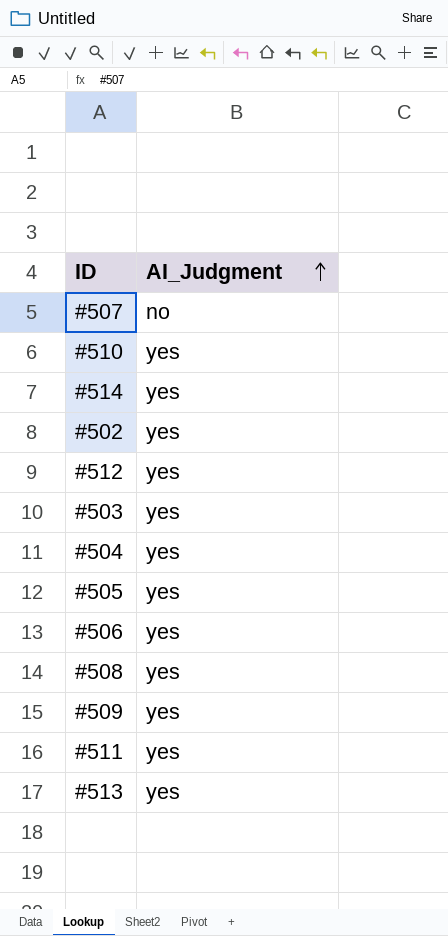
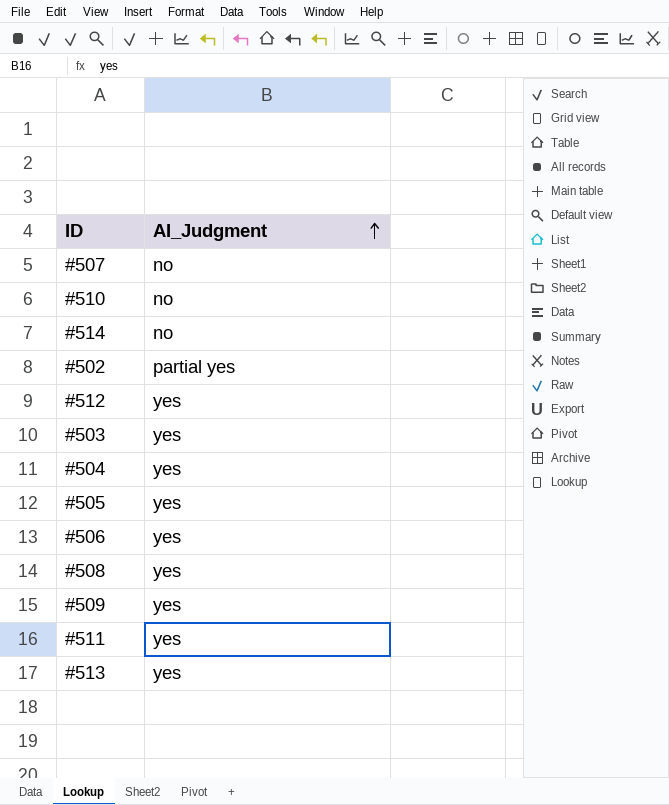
#510 | AI_Judgment: yes -> no
#514 | AI_Judgment: yes -> no
#502 | AI_Judgment: yes -> partial yes

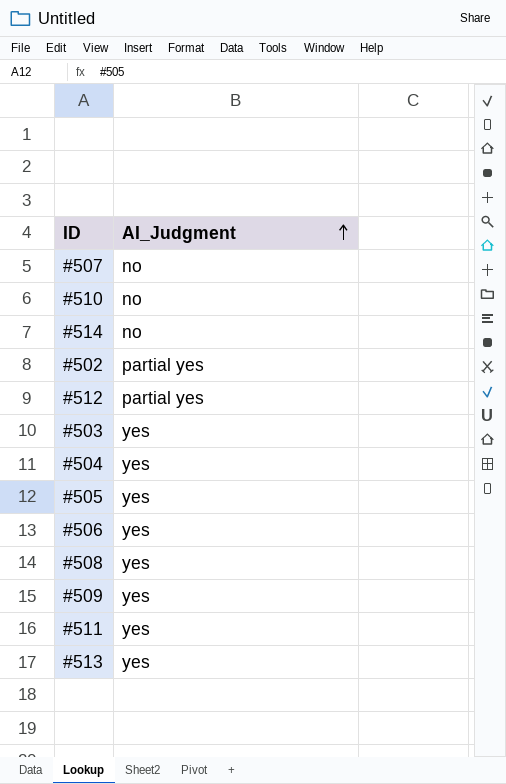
#512 | AI_Judgment: yes -> partial yes

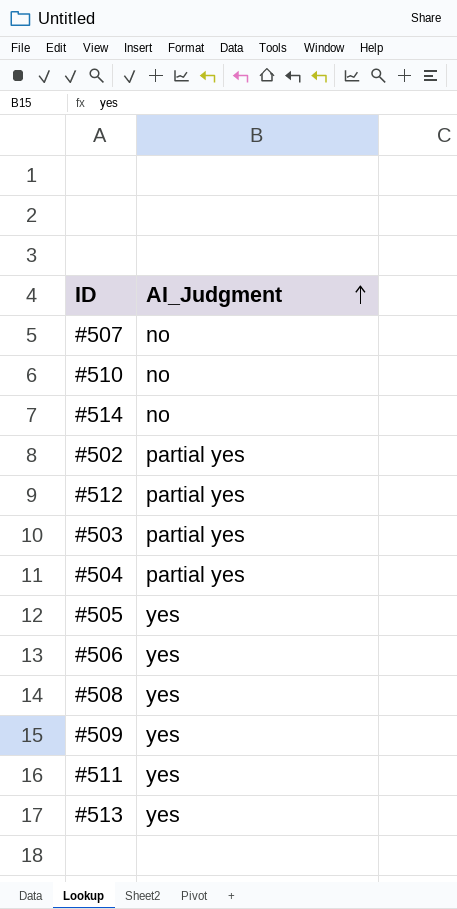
#503 | AI_Judgment: yes -> partial yes
#504 | AI_Judgment: yes -> partial yes

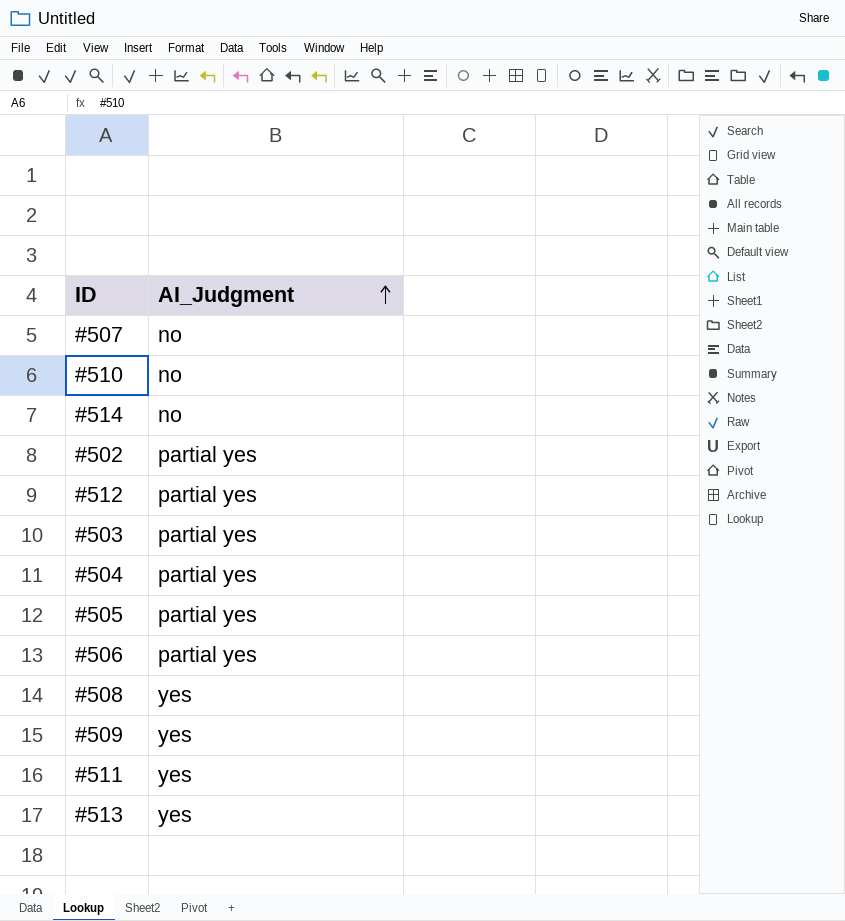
#505 | AI_Judgment: yes -> partial yes
#506 | AI_Judgment: yes -> partial yes

